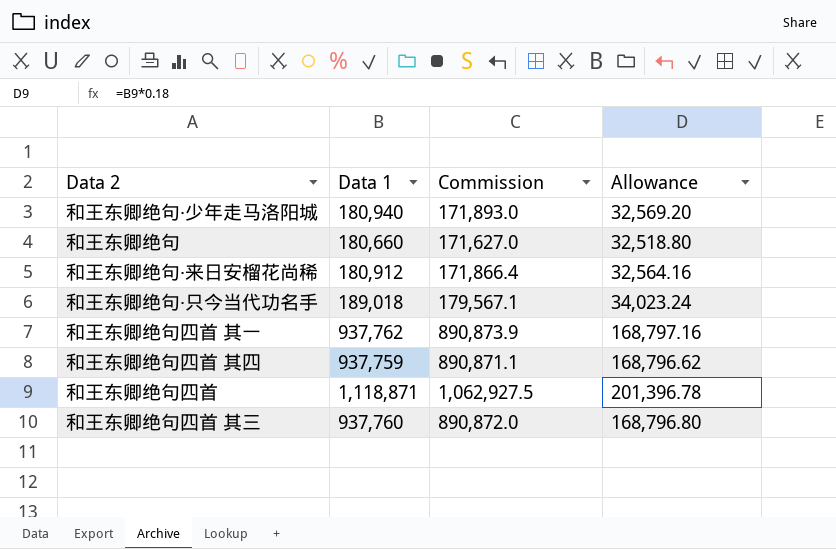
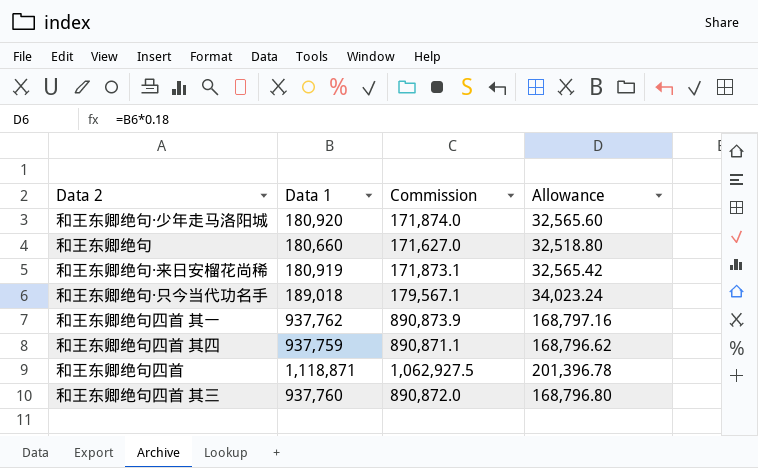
和王东卿绝句·少年走马洛阳城 | Data 1: 180,940 -> 180,920
和王东卿绝句·少年走马洛阳城 | Commission: 171,893.0 -> 171,874.0
和王东卿绝句·少年走马洛阳城 | Allowance: 32,569.20 -> 32,565.60
和王东卿绝句·来日安榴花尚稀 | Data 1: 180,912 -> 180,919
和王东卿绝句·来日安榴花尚稀 | Commission: 171,866.4 -> 171,873.1
和王东卿绝句·来日安榴花尚稀 | Allowance: 32,564.16 -> 32,565.42

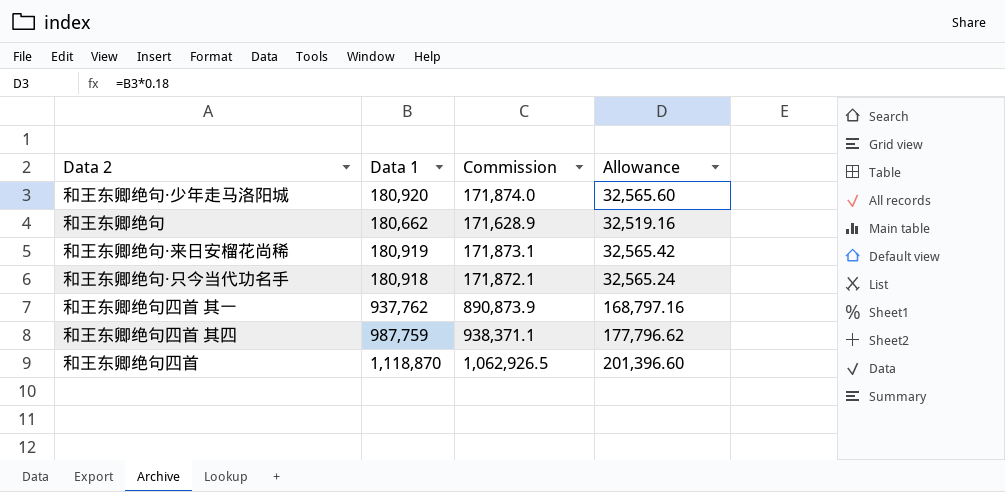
row 和王东卿绝句四首 其三: 937,760 | 890,872.0 | 168,796.80 -> none
和王东卿绝句 | Data 1: 180,660 -> 180,662
和王东卿绝句 | Commission: 171,627.0 -> 171,628.9
和王东卿绝句 | Allowance: 32,518.80 -> 32,519.16
和王东卿绝句·只今当代功名手 | Data 1: 189,018 -> 180,918
和王东卿绝句·只今当代功名手 | Commission: 179,567.1 -> 171,872.1
和王东卿绝句·只今当代功名手 | Allowance: 34,023.24 -> 32,565.24
和王东卿绝句四首 其四 | Data 1: 937,759 -> 987,759
和王东卿绝句四首 其四 | Commission: 890,871.1 -> 938,371.1
和王东卿绝句四首 其四 | Allowance: 168,796.62 -> 177,796.62
和王东卿绝句四首 | Data 1: 1,118,871 -> 1,118,870
和王东卿绝句四首 | Commission: 1,062,927.5 -> 1,062,926.5
和王东卿绝句四首 | Allowance: 201,396.78 -> 201,396.60

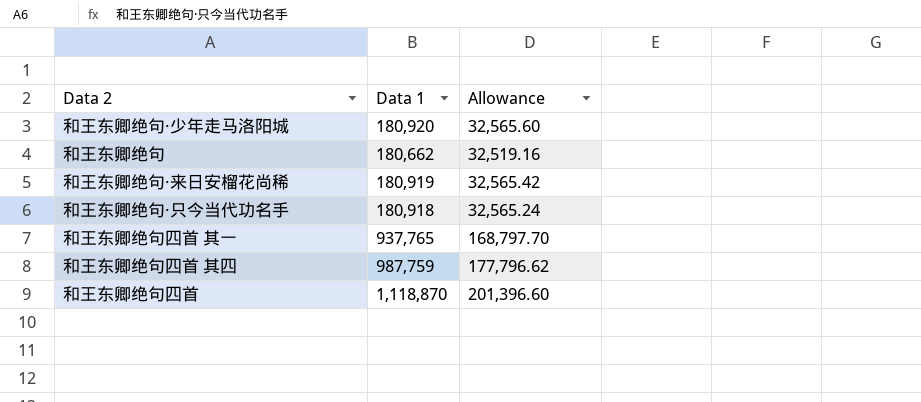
column Commission | formula: [Data 1] * 0.95 -> none
和王东卿绝句四首 其一 | Data 1: 937,762 -> 937,765
和王东卿绝句四首 其一 | Allowance: 168,797.16 -> 168,797.70

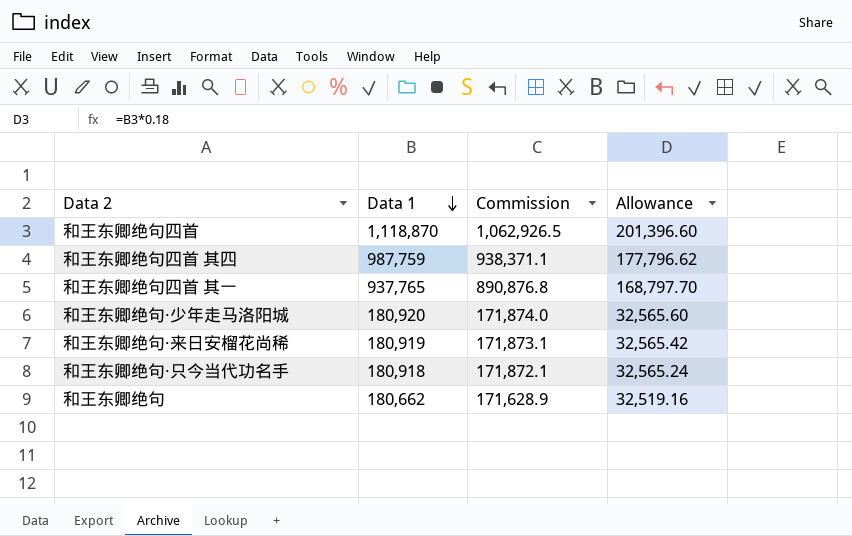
row order: none -> Data 1 descending
column Commission | formula: none -> [Data 1] * 0.95

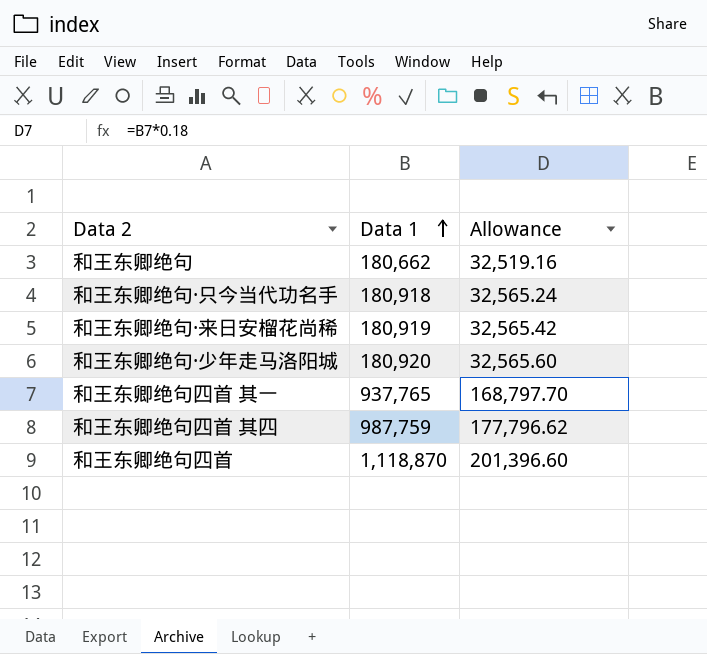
row order: Data 1 descending -> Data 1 ascending
column Commission | formula: [Data 1] * 0.95 -> none

